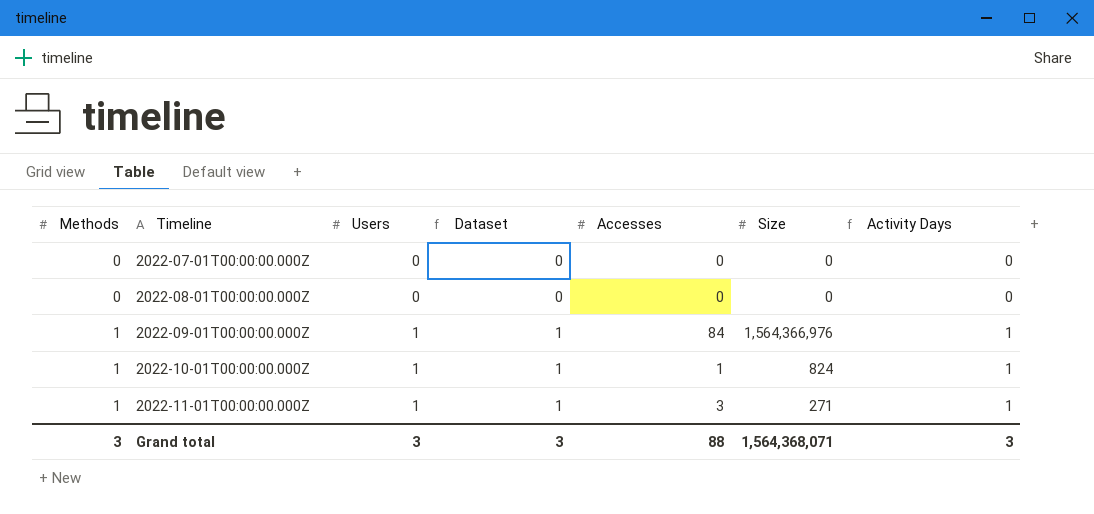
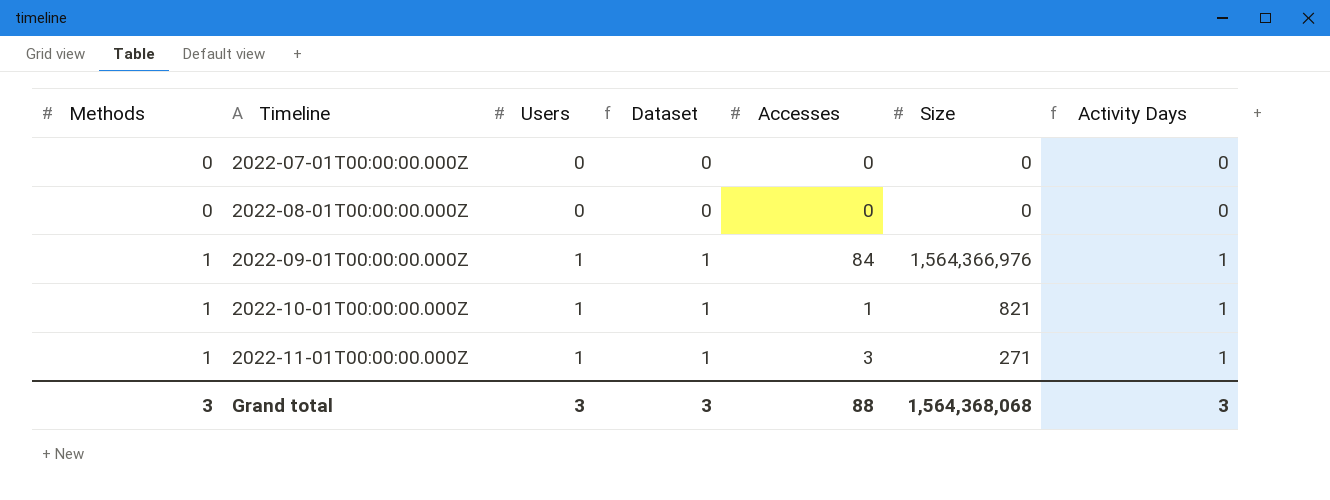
2022-10-01T00:00:00.000Z | Size: 824 -> 821
Grand total | Size: 1,564,368,071 -> 1,564,368,068

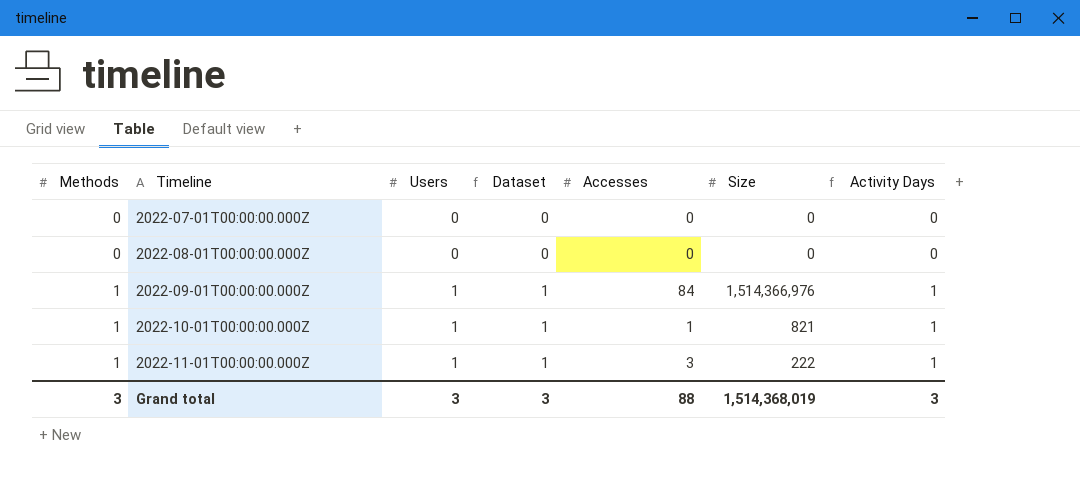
2022-09-01T00:00:00.000Z | Size: 1,564,366,976 -> 1,514,366,976
2022-11-01T00:00:00.000Z | Size: 271 -> 222
Grand total | Size: 1,564,368,068 -> 1,514,368,019

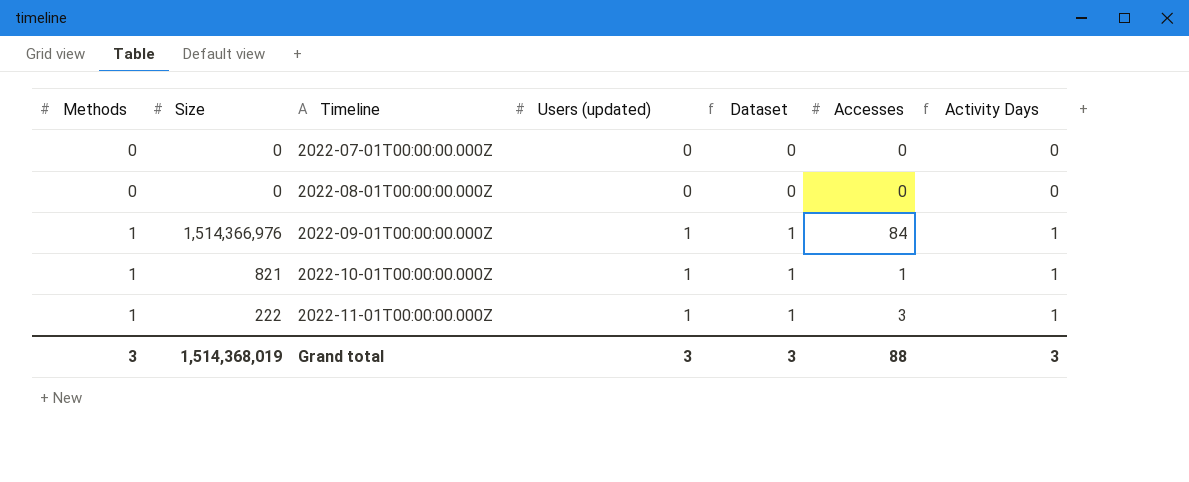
column Size | position: 6 -> 2
column name: Users -> Users (updated)

